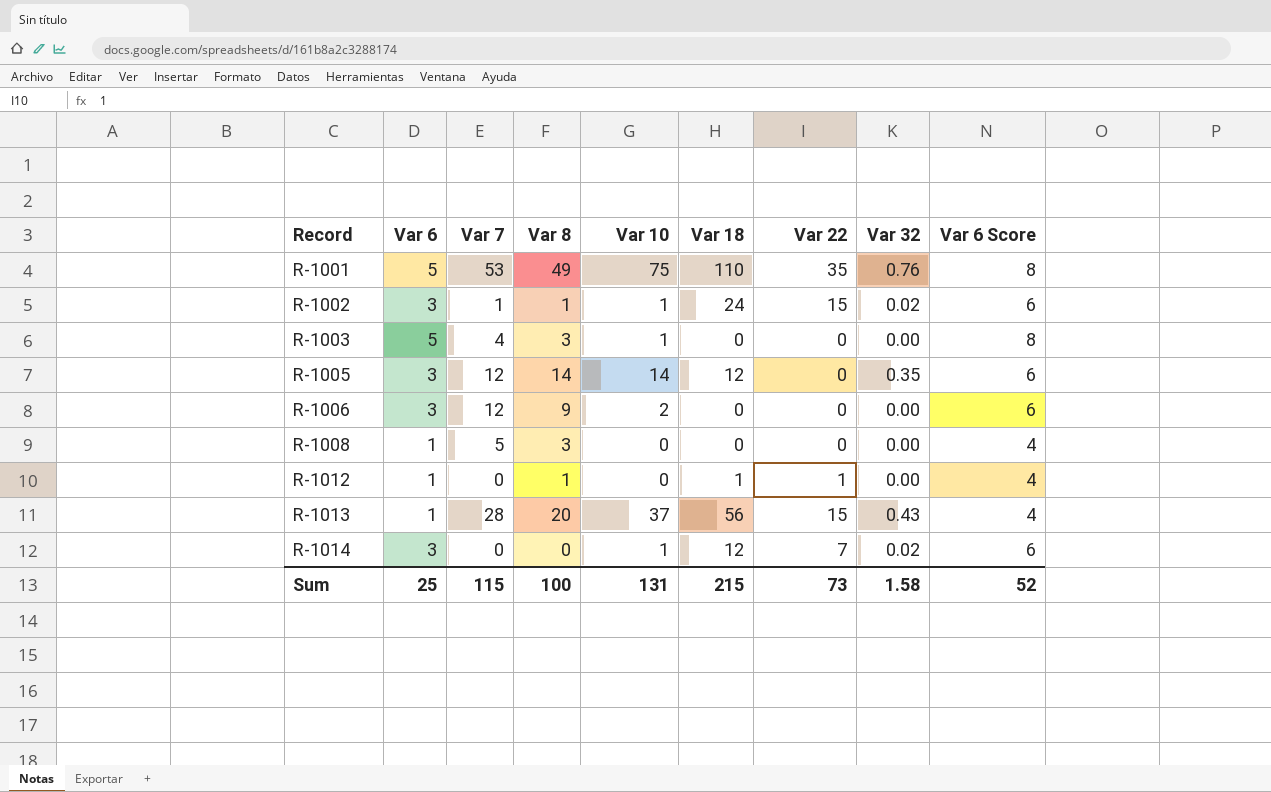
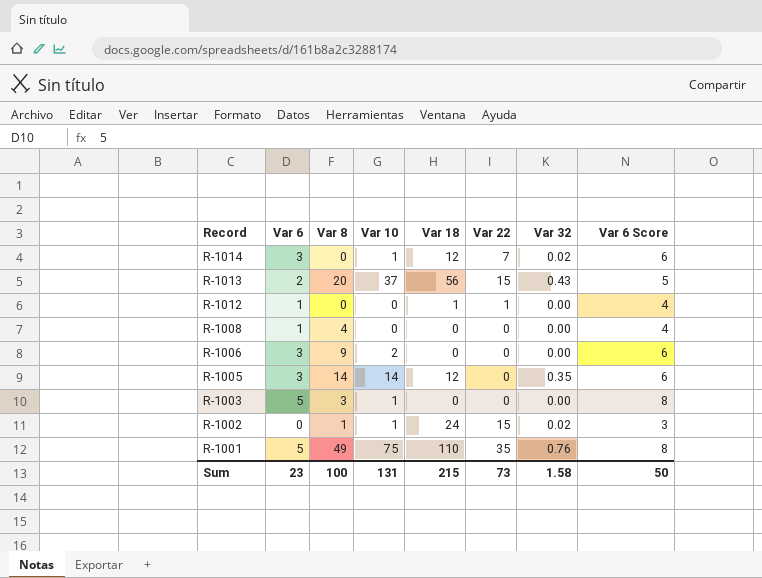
row order: Record ascending -> Record descending
column Var 7 | position: 3 -> none
R-1013 | Var 6: 1 -> 2
R-1013 | Var 6 Score: 4 -> 5
R-1012 | Var 8: 1 -> 0
R-1008 | Var 8: 3 -> 4
R-1002 | Var 6: 3 -> 0
R-1002 | Var 6 Score: 6 -> 3
Sum | Var 6: 25 -> 23
Sum | Var 6 Score: 52 -> 50

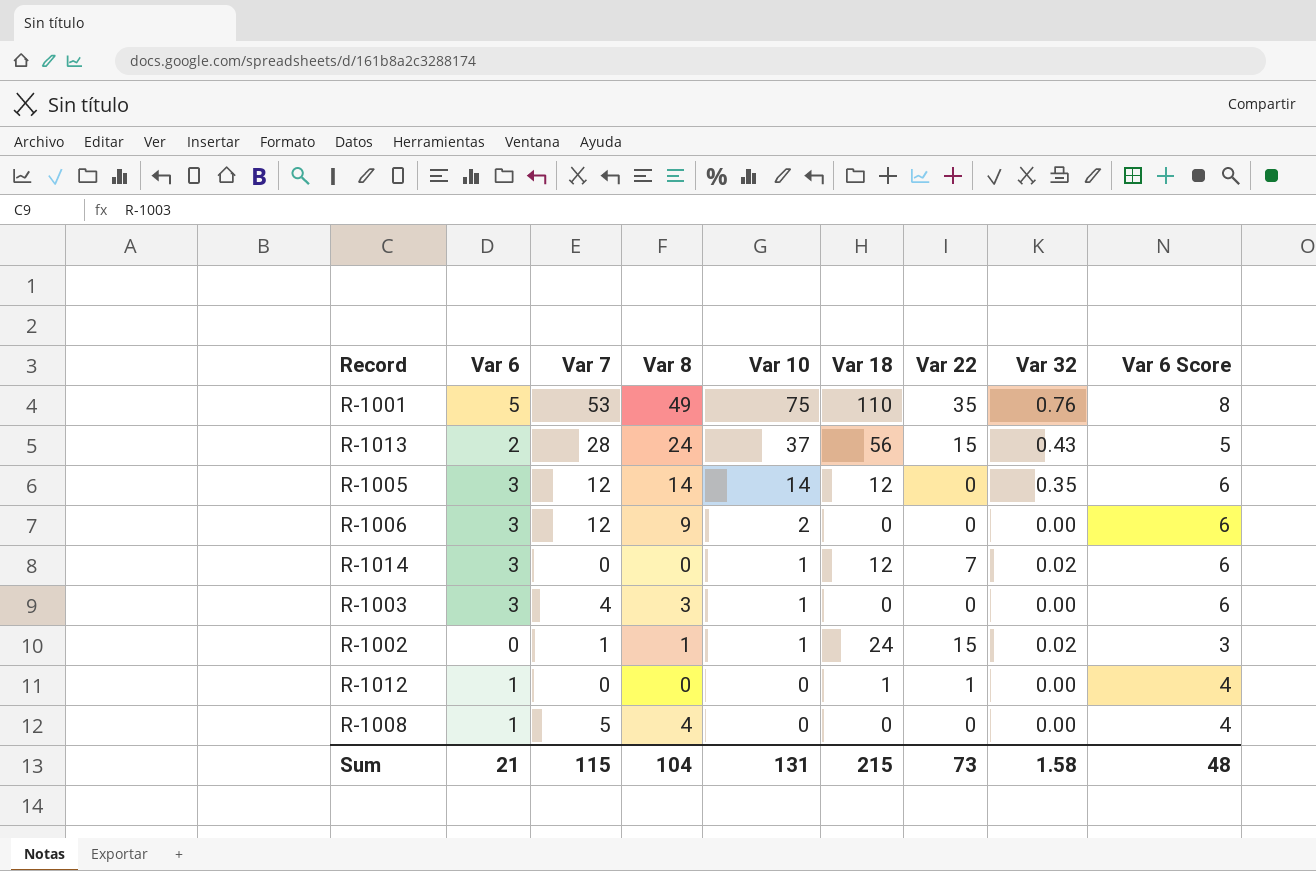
row order: Record descending -> Var 10 descending
column Var 7 | position: none -> 3
R-1013 | Var 8: 20 -> 24
R-1003 | Var 6: 5 -> 3
R-1003 | Var 6 Score: 8 -> 6
Sum | Var 6: 23 -> 21
Sum | Var 8: 100 -> 104
Sum | Var 6 Score: 50 -> 48

